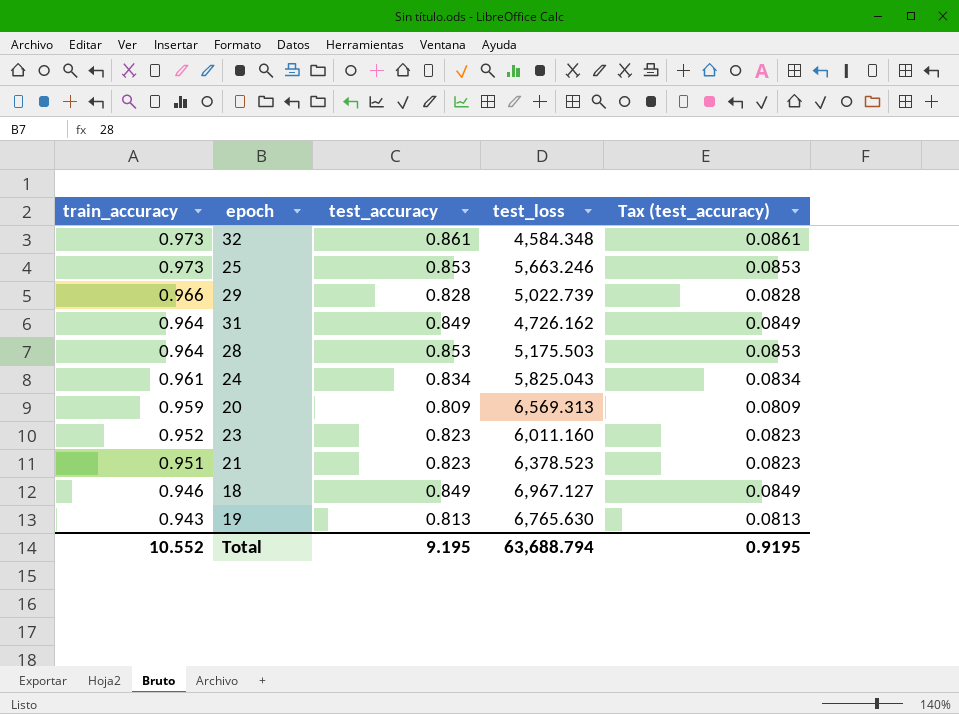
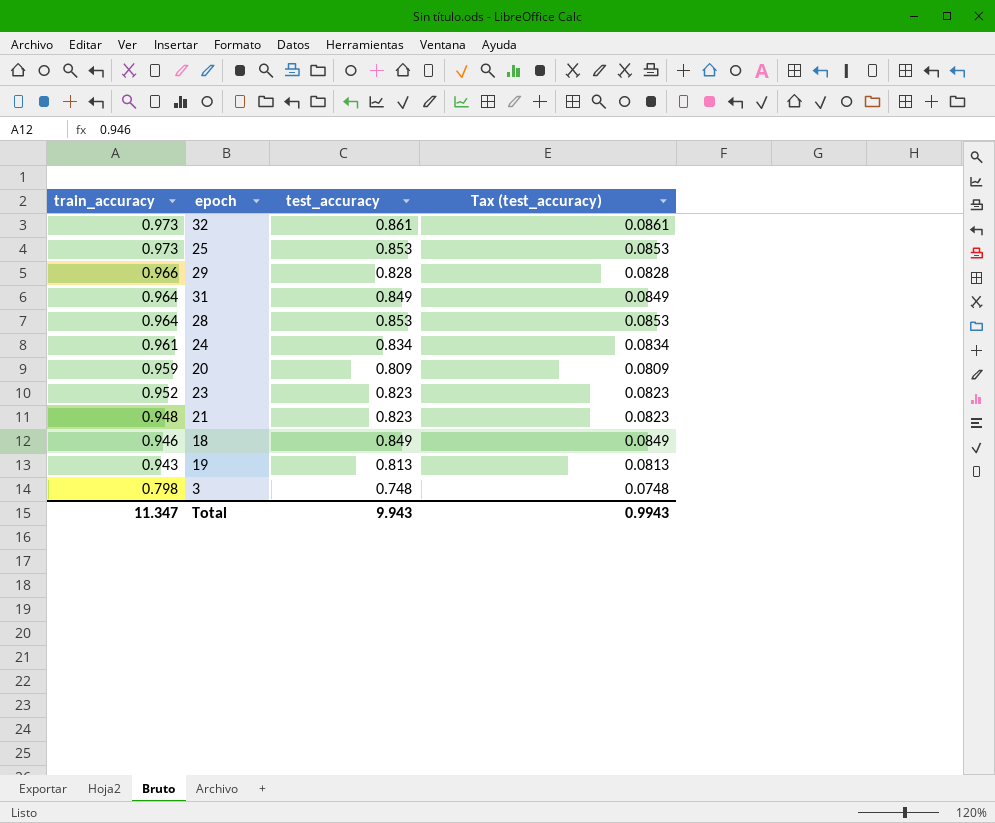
column test_loss | position: 4 -> none
21 | train_accuracy: 0.951 -> 0.948
row 3: none -> 0.798 | 0.748 | 0.0748
Total | train_accuracy: 10.552 -> 11.347
Total | test_accuracy: 9.195 -> 9.943
Total | Tax (test_accuracy): 0.9195 -> 0.9943

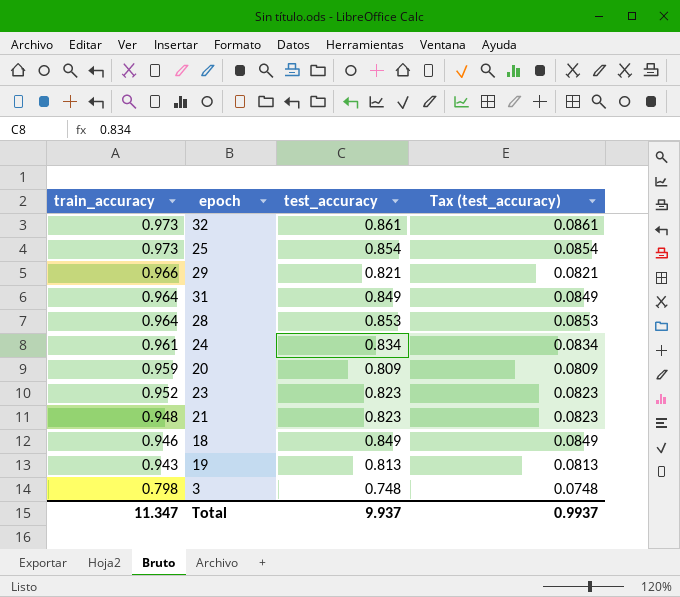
25 | test_accuracy: 0.853 -> 0.854
25 | Tax (test_accuracy): 0.0853 -> 0.0854
29 | test_accuracy: 0.828 -> 0.821
29 | Tax (test_accuracy): 0.0828 -> 0.0821
Total | test_accuracy: 9.943 -> 9.937
Total | Tax (test_accuracy): 0.9943 -> 0.9937

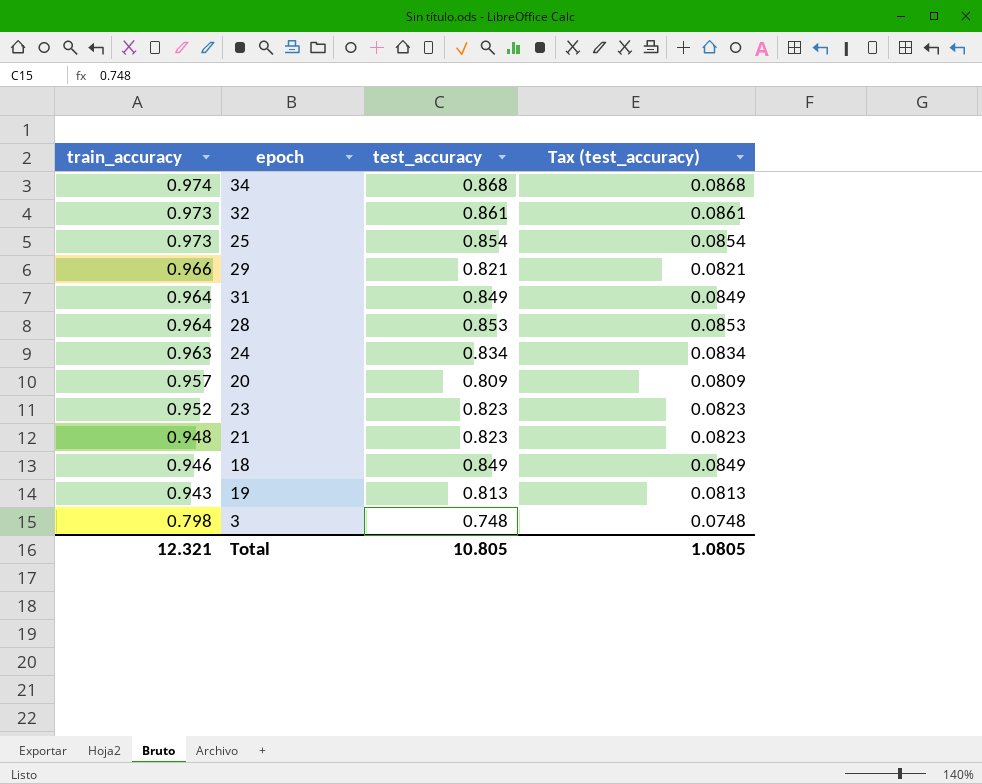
row 34: none -> 0.974 | 0.868 | 0.0868
24 | train_accuracy: 0.961 -> 0.963
20 | train_accuracy: 0.959 -> 0.957
Total | train_accuracy: 11.347 -> 12.321
Total | test_accuracy: 9.937 -> 10.805
Total | Tax (test_accuracy): 0.9937 -> 1.0805

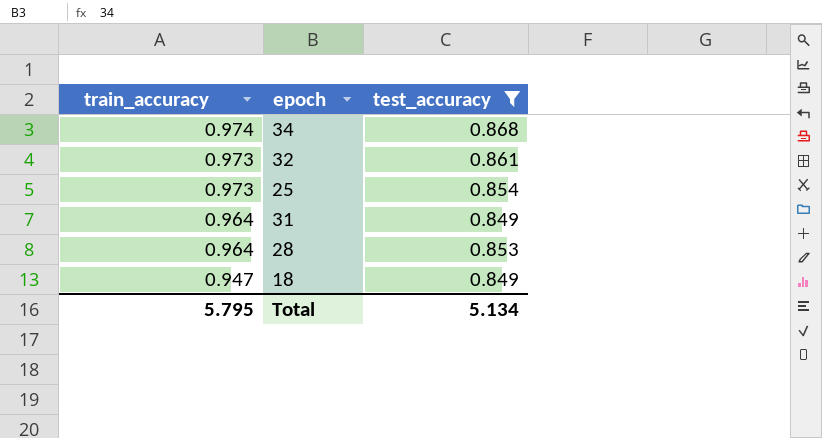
filter: none -> test_accuracy >= 0.849
column Tax (test_accuracy) | formula: [test_accuracy] * 0.1 -> none
18 | train_accuracy: 0.946 -> 0.947
Total | train_accuracy: 12.321 -> 5.795
Total | test_accuracy: 10.805 -> 5.134

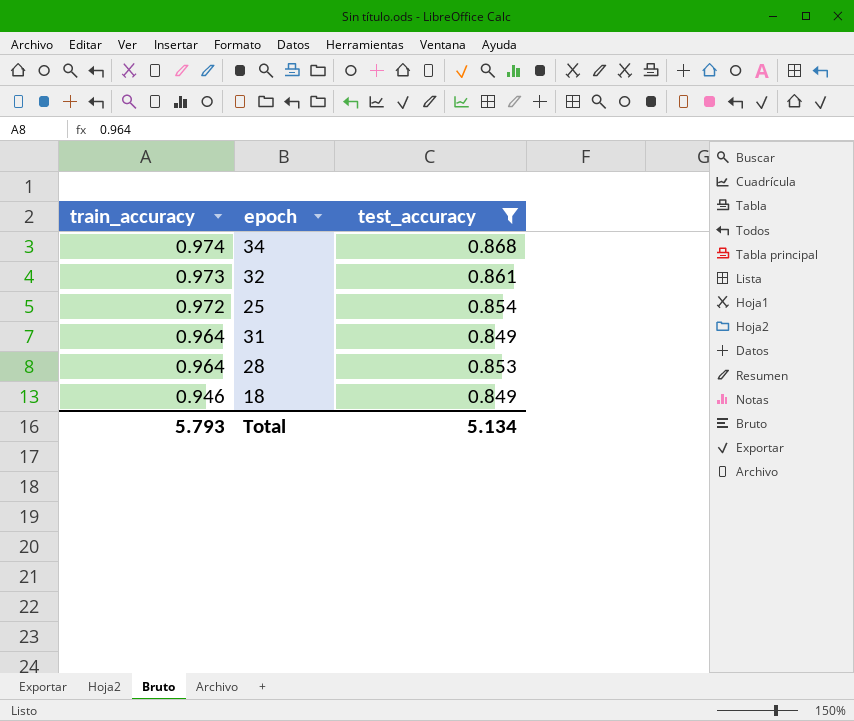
25 | train_accuracy: 0.973 -> 0.972
18 | train_accuracy: 0.947 -> 0.946
Total | train_accuracy: 5.795 -> 5.793

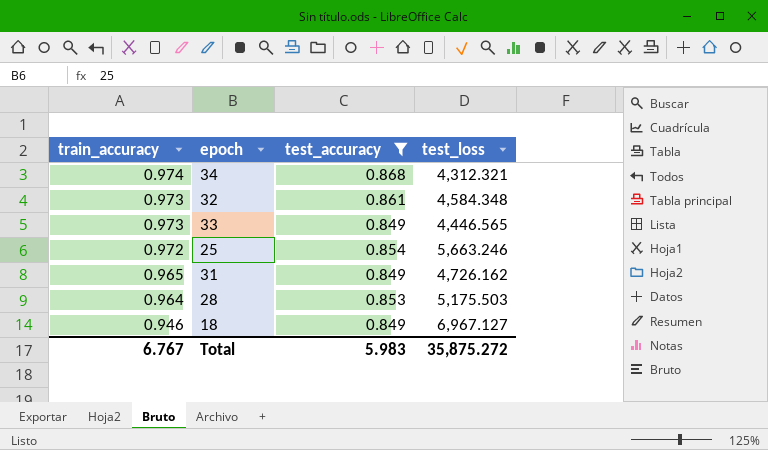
column test_loss | position: none -> 4
row 33: none -> 0.973 | 0.849 | 4,446.565
31 | train_accuracy: 0.964 -> 0.965
Total | train_accuracy: 5.793 -> 6.767
Total | test_accuracy: 5.134 -> 5.983

